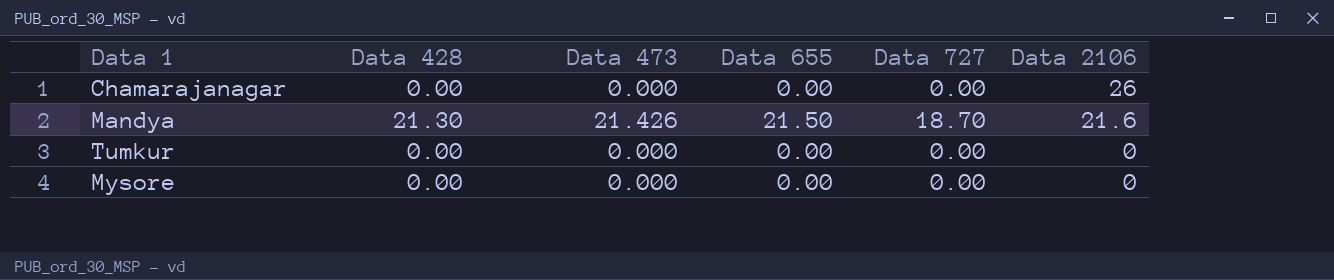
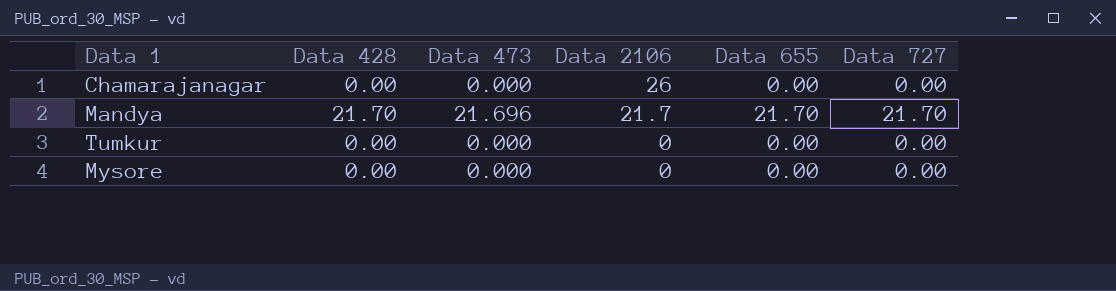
column Data 2106 | position: 6 -> 4
Mandya | Data 428: 21.30 -> 21.70
Mandya | Data 473: 21.426 -> 21.696
Mandya | Data 2106: 21.6 -> 21.7
Mandya | Data 655: 21.50 -> 21.70
Mandya | Data 727: 18.70 -> 21.70

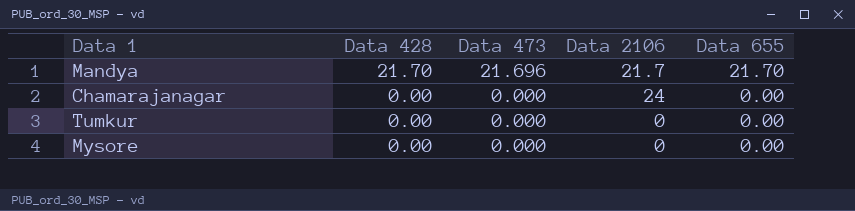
row order: Data 2106 descending -> Data 428 descending
column Data 727 | position: 6 -> none
Chamarajanagar | Data 2106: 26 -> 24

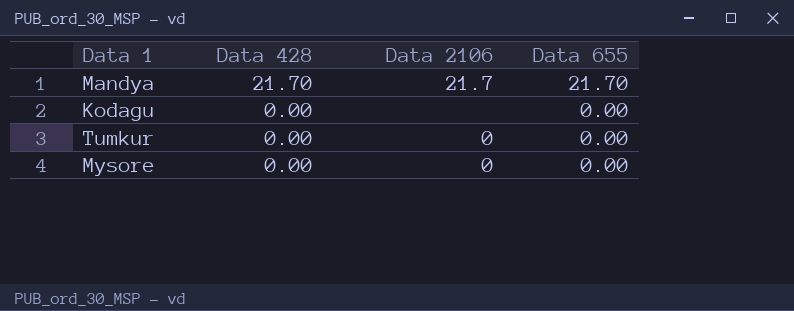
column Data 473 | position: 3 -> none
row Chamarajanagar: 0.00 | 0.000 | 24 | 0.00 -> none
row Kodagu: none -> 0.00 | none | 0.00

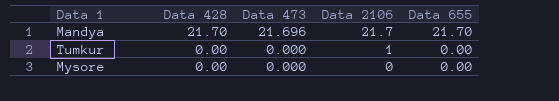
column Data 473 | position: none -> 3
row Kodagu: 0.00 | none | 0.00 -> none
Tumkur | Data 2106: 0 -> 1

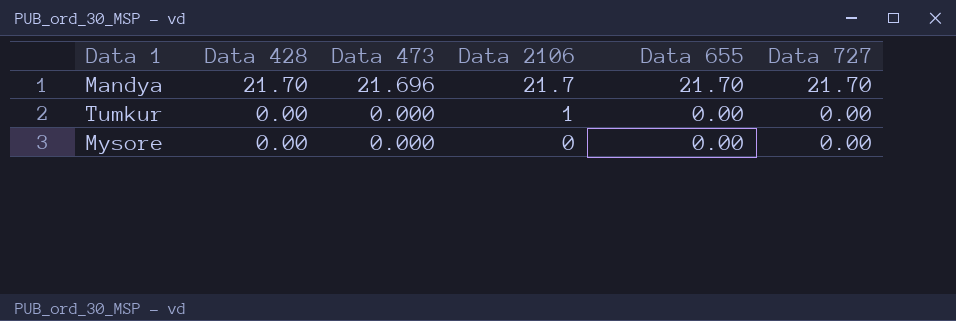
column Data 727 | position: none -> 6

